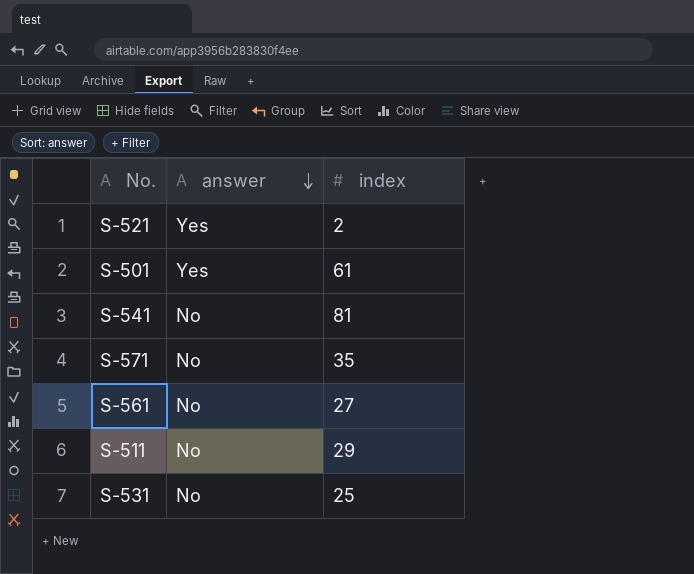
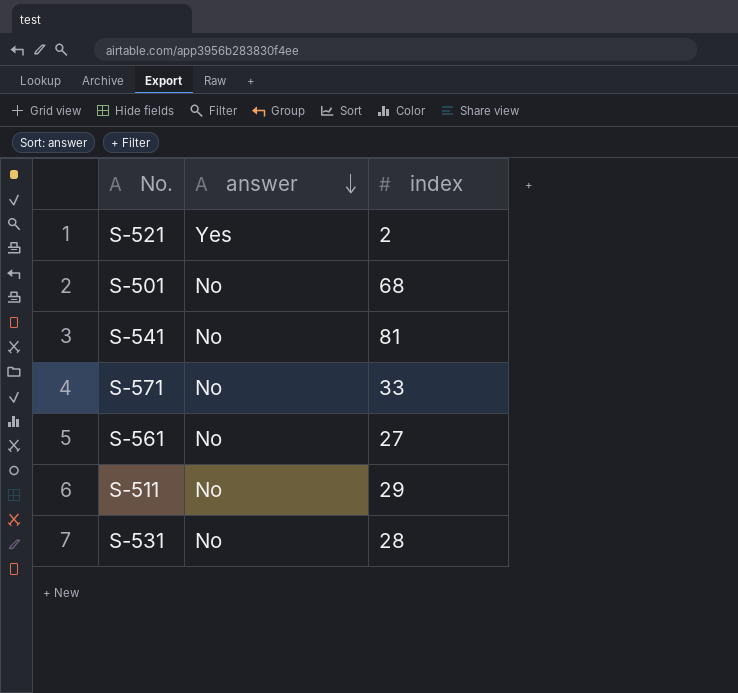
S-501 | answer: Yes -> No
S-501 | index: 61 -> 68
S-571 | index: 35 -> 33
S-531 | index: 25 -> 28

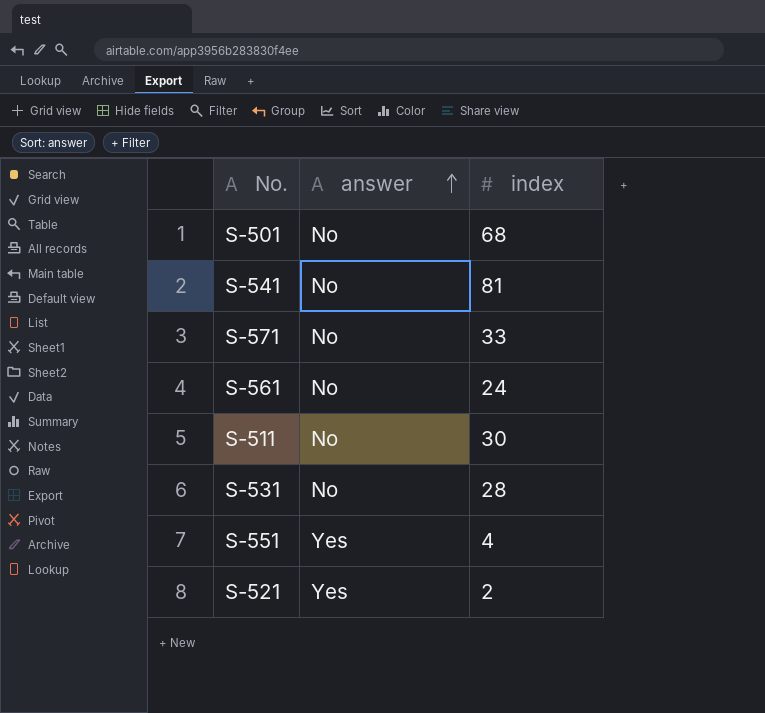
row order: answer descending -> answer ascending
S-561 | index: 27 -> 24
S-511 | index: 29 -> 30
row S-551: none -> Yes | 4

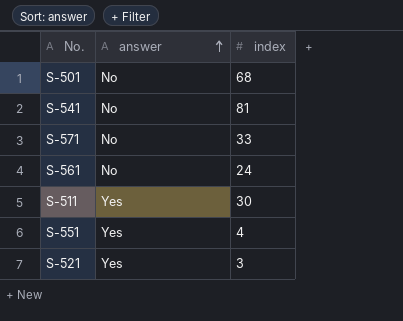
row S-531: No | 28 -> none
S-511 | answer: No -> Yes
S-521 | index: 2 -> 3

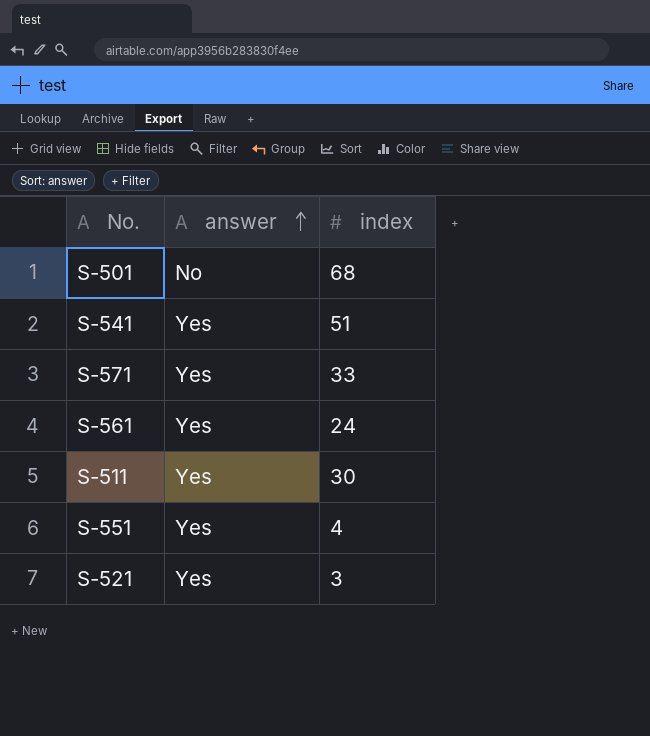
S-541 | answer: No -> Yes
S-541 | index: 81 -> 51
S-571 | answer: No -> Yes
S-561 | answer: No -> Yes

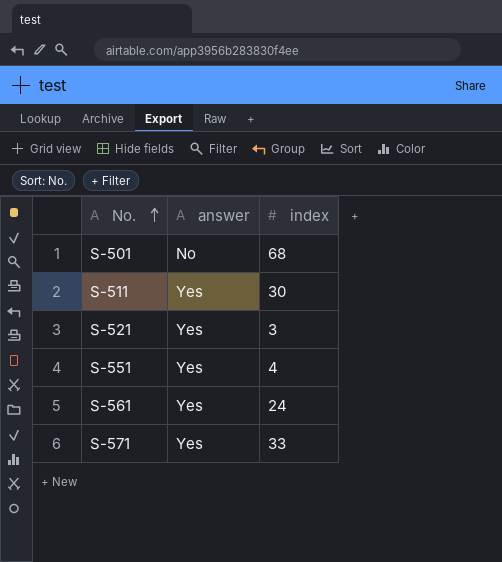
row order: answer ascending -> No. ascending
row S-541: Yes | 51 -> none

